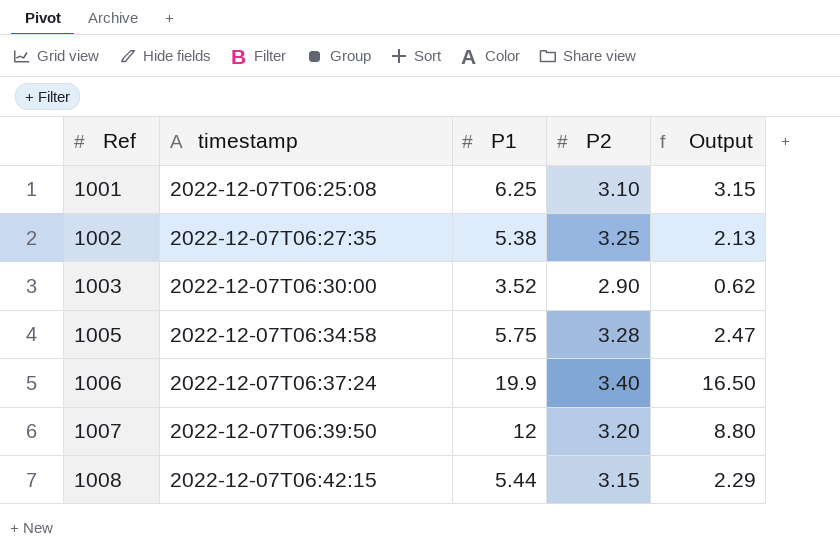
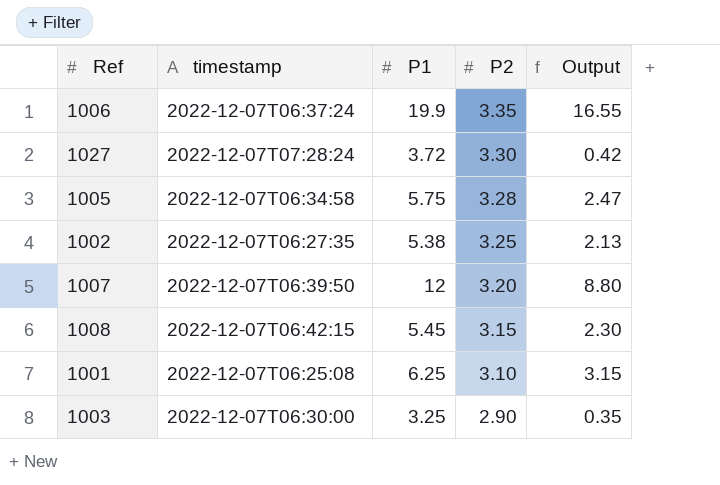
row order: Ref ascending -> P2 descending
1006 | P2: 3.40 -> 3.35
1006 | Output: 16.50 -> 16.55
row 1027: none -> 2022-12-07T07:28:24 | 3.72 | 3.30 | 0.42
1008 | P1: 5.44 -> 5.45
1008 | Output: 2.29 -> 2.30
1003 | P1: 3.52 -> 3.25
1003 | Output: 0.62 -> 0.35

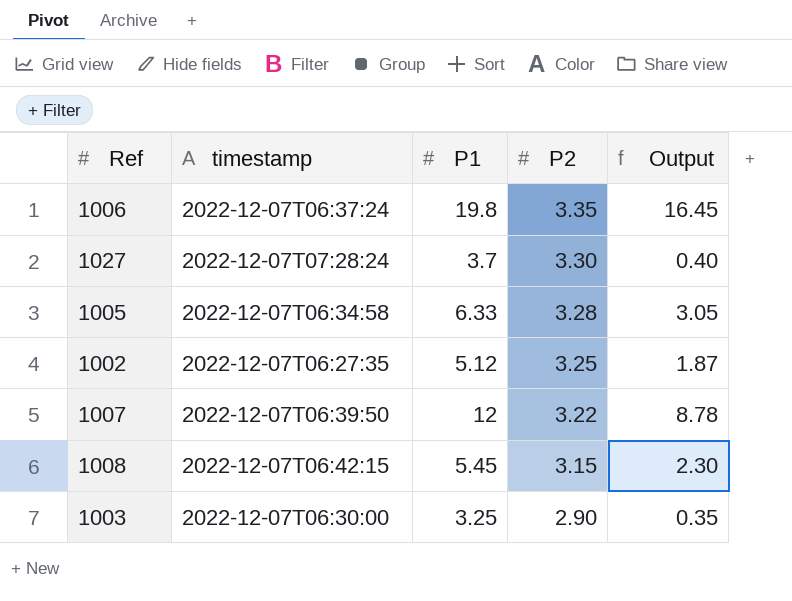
row 1001: 2022-12-07T06:25:08 | 6.25 | 3.10 | 3.15 -> none
1006 | P1: 19.9 -> 19.8
1006 | Output: 16.55 -> 16.45
1027 | P1: 3.72 -> 3.7
1027 | Output: 0.42 -> 0.40
1005 | P1: 5.75 -> 6.33
1005 | Output: 2.47 -> 3.05
1002 | P1: 5.38 -> 5.12
1002 | Output: 2.13 -> 1.87
1007 | P2: 3.20 -> 3.22
1007 | Output: 8.80 -> 8.78

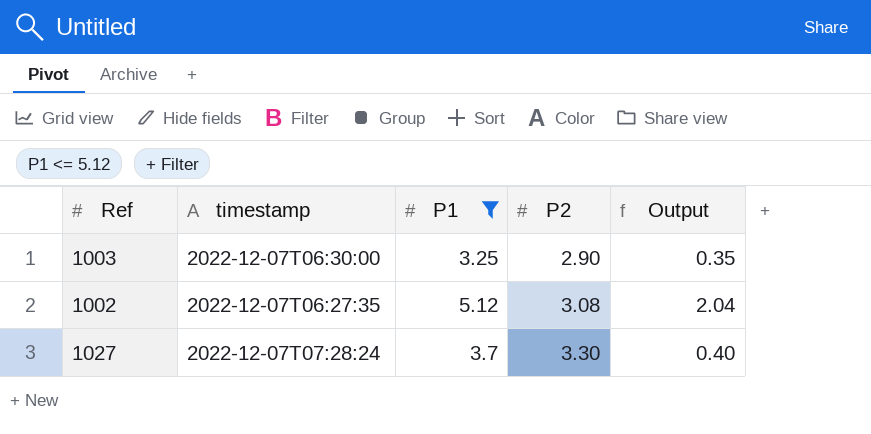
filter: none -> P1 <= 5.12
row order: P2 descending -> P2 ascending
1002 | P2: 3.25 -> 3.08
1002 | Output: 1.87 -> 2.04

